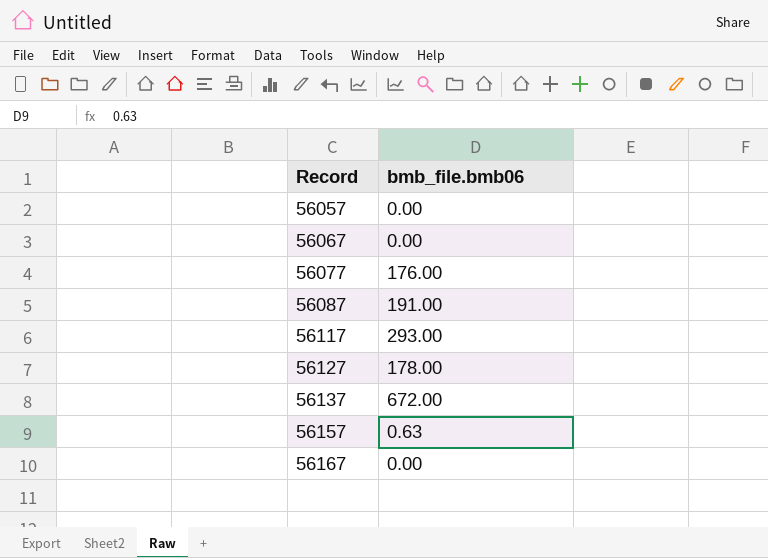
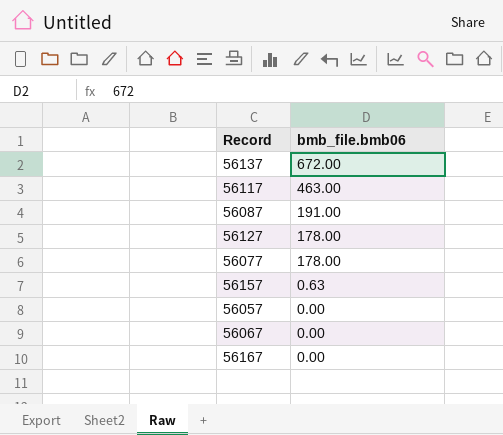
row order: Record ascending -> bmb_file.bmb06 descending
56117 | bmb_file.bmb06: 293.00 -> 463.00
56077 | bmb_file.bmb06: 176.00 -> 178.00

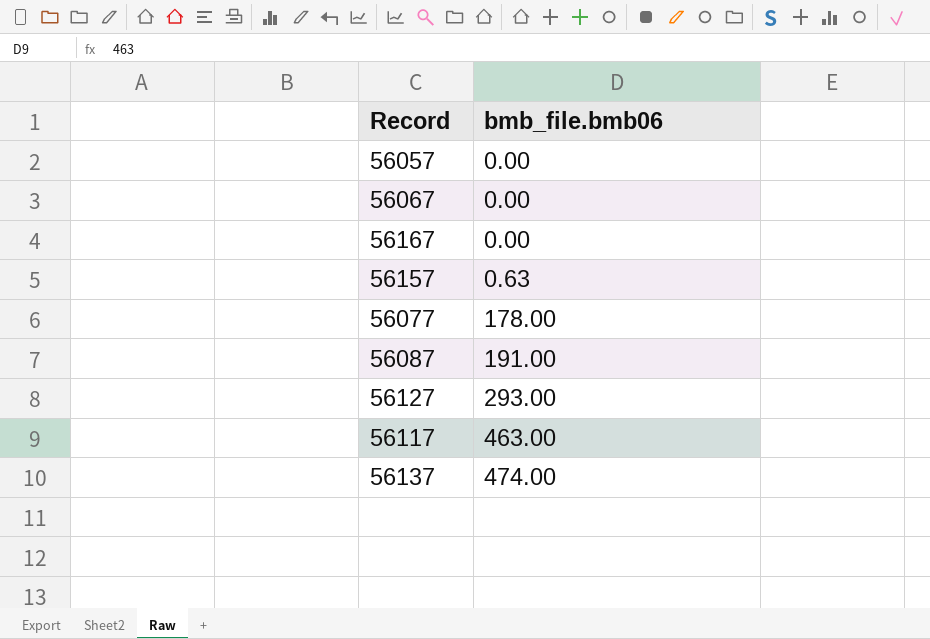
row order: bmb_file.bmb06 descending -> bmb_file.bmb06 ascending
56127 | bmb_file.bmb06: 178.00 -> 293.00
56137 | bmb_file.bmb06: 672.00 -> 474.00

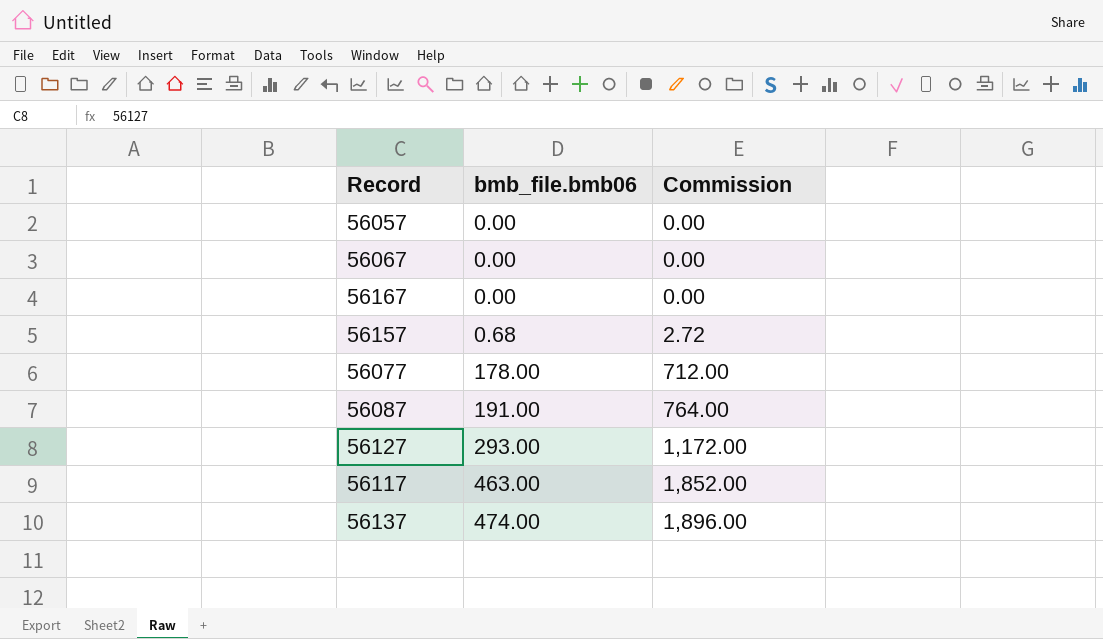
column Commission | formula: none -> [bmb_file.bmb06] * 4
56157 | bmb_file.bmb06: 0.63 -> 0.68

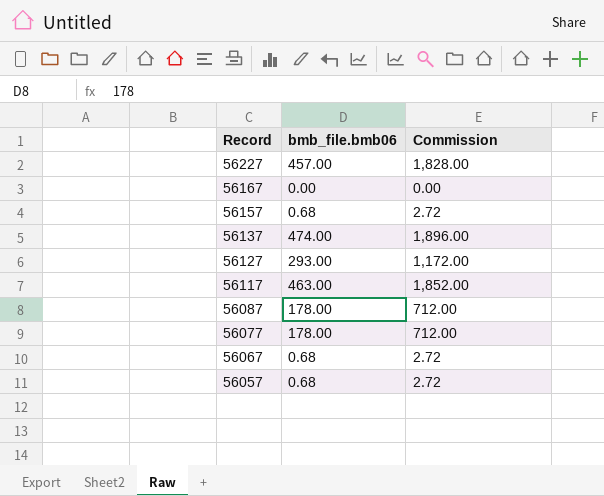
row order: bmb_file.bmb06 ascending -> Record descending
row 56227: none -> 457.00 | 1,828.00
56087 | bmb_file.bmb06: 191.00 -> 178.00
56087 | Commission: 764.00 -> 712.00
56067 | bmb_file.bmb06: 0.00 -> 0.68
56067 | Commission: 0.00 -> 2.72
56057 | bmb_file.bmb06: 0.00 -> 0.68
56057 | Commission: 0.00 -> 2.72

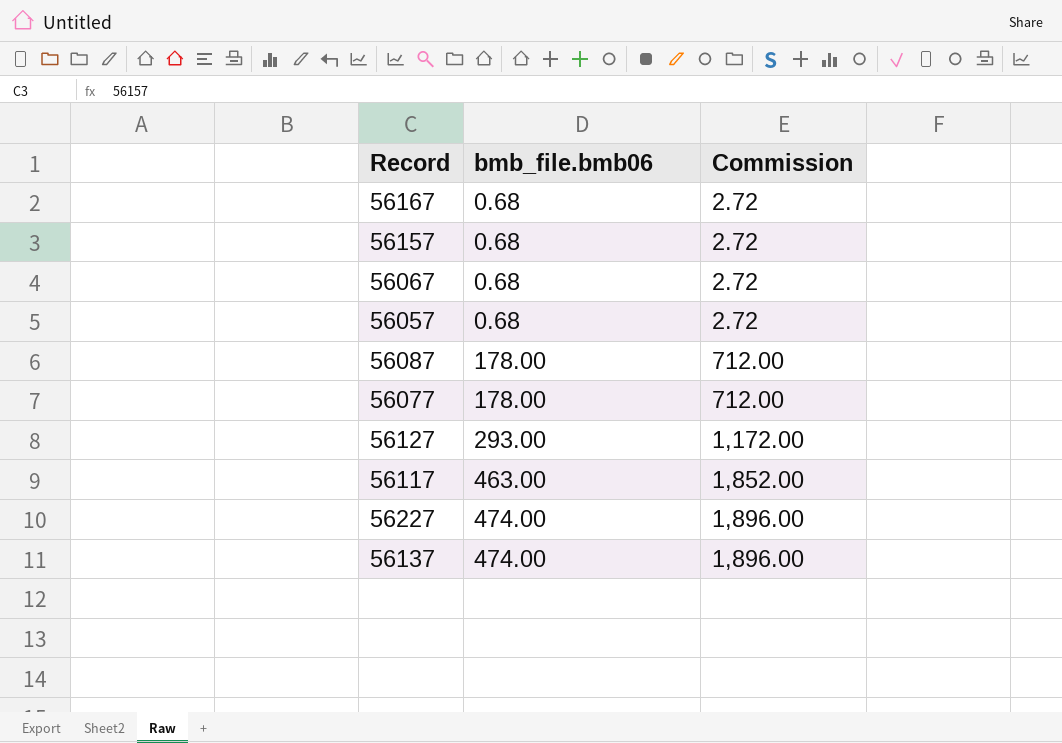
row order: Record descending -> bmb_file.bmb06 ascending
56167 | bmb_file.bmb06: 0.00 -> 0.68
56167 | Commission: 0.00 -> 2.72
56227 | bmb_file.bmb06: 457.00 -> 474.00
56227 | Commission: 1,828.00 -> 1,896.00

